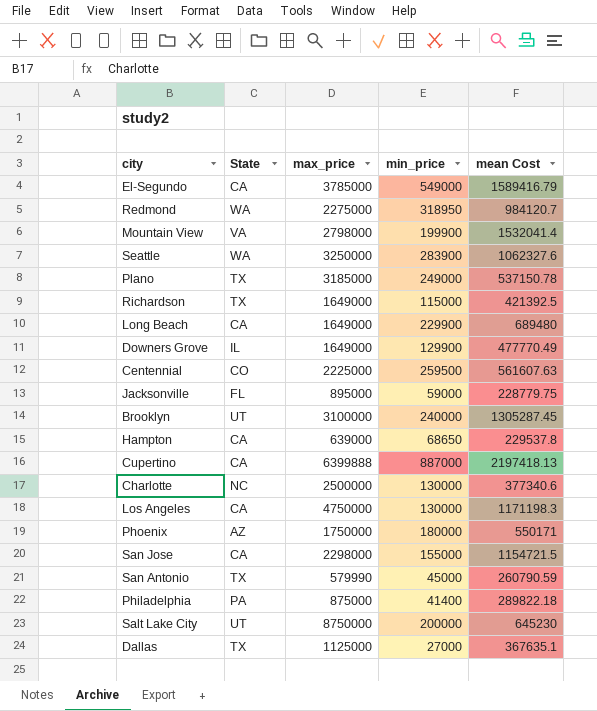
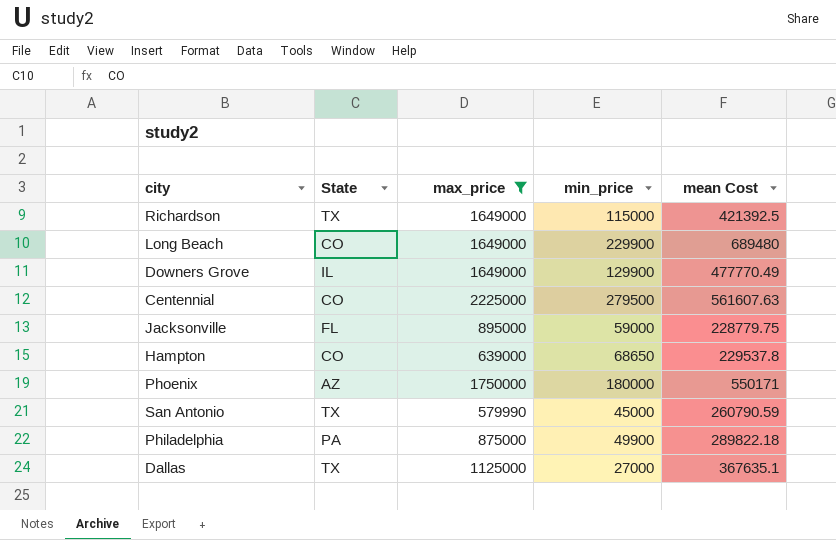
filter: none -> max_price <= 2225000
Long Beach | State: CA -> CO
Centennial | min_price: 259500 -> 279500
Hampton | State: CA -> CO
Philadelphia | min_price: 41400 -> 49900

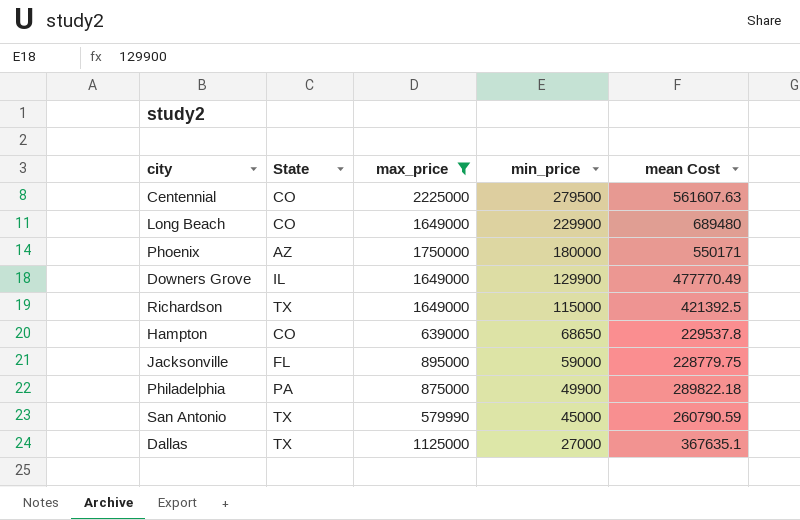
row order: none -> min_price descending

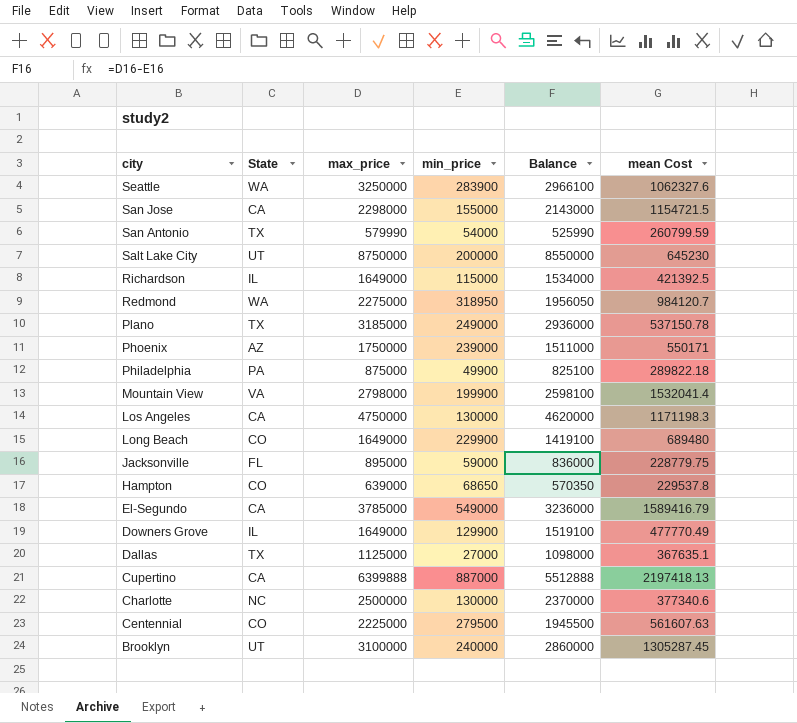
filter: max_price <= 2225000 -> none
row order: min_price descending -> city descending
column Balance | formula: none -> [max_price] - [min_price]
San Antonio | min_price: 45000 -> 54000
San Antonio | mean Cost: 260790.59 -> 260799.59
Richardson | State: TX -> IL
Phoenix | min_price: 180000 -> 239000

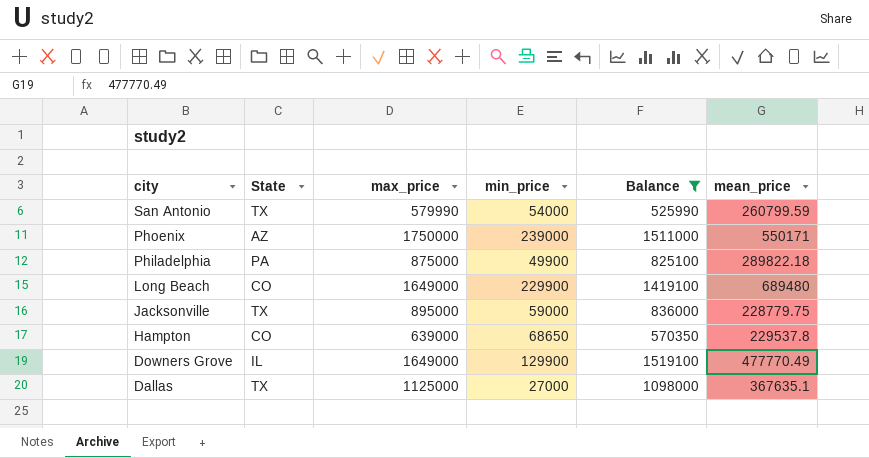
filter: none -> Balance <= 1519100
column name: mean Cost -> mean_price
Jacksonville | State: FL -> TX

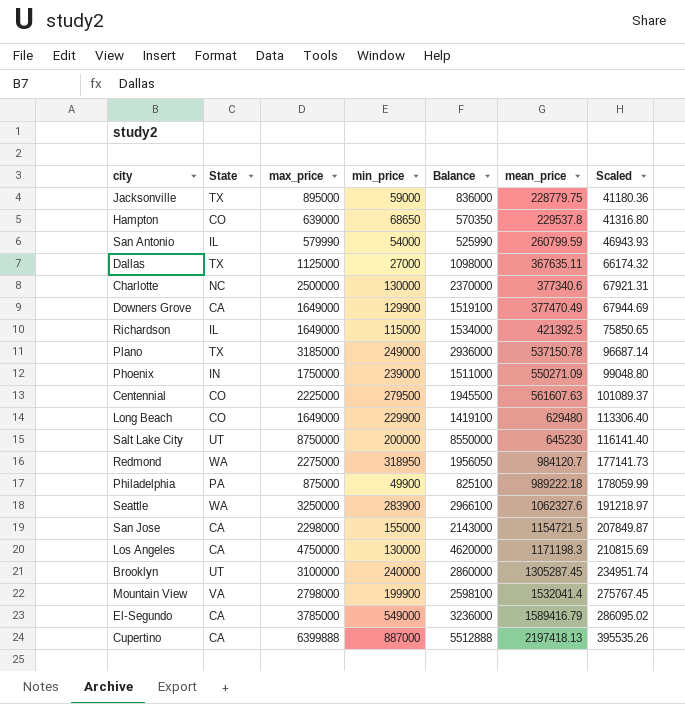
filter: Balance <= 1519100 -> none
row order: city descending -> mean_price ascending
column Scaled | formula: none -> [mean_price] * 0.18
San Antonio | State: TX -> IL
Dallas | mean_price: 367635.1 -> 367635.11
Downers Grove | State: IL -> CA
Downers Grove | mean_price: 477770.49 -> 377470.49
Phoenix | State: AZ -> IN
Phoenix | mean_price: 550171 -> 550271.09
Long Beach | mean_price: 689480 -> 629480
Philadelphia | mean_price: 289822.18 -> 989222.18

